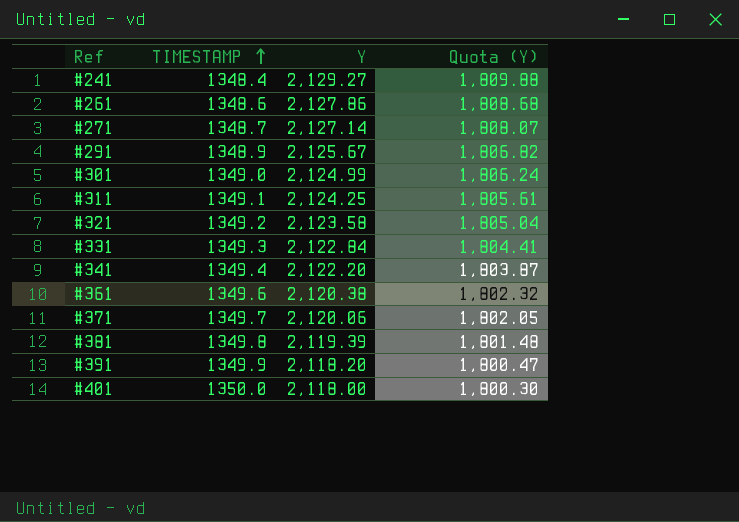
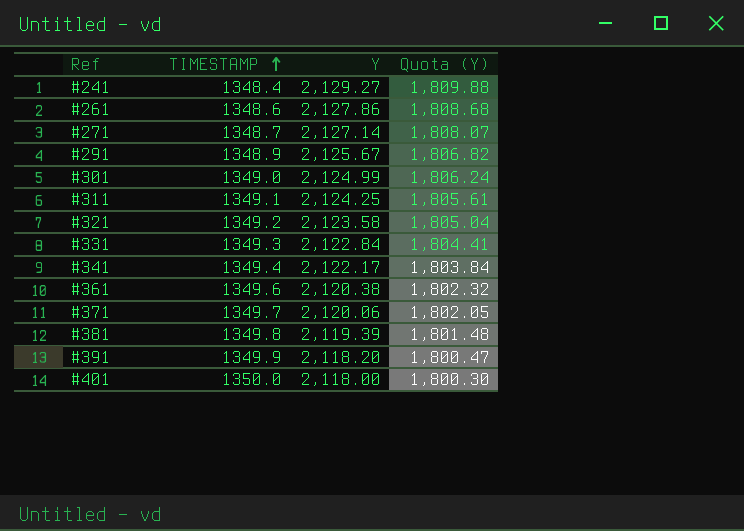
#341 | Y: 2,122.20 -> 2,122.17
#341 | Quota (Y): 1,803.87 -> 1,803.84

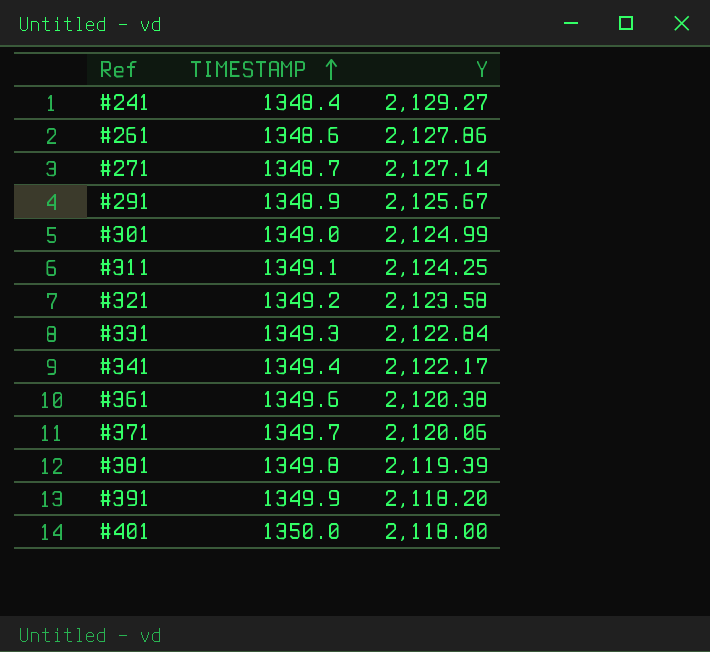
column Quota (Y) | formula: [Y] * 0.85 -> none

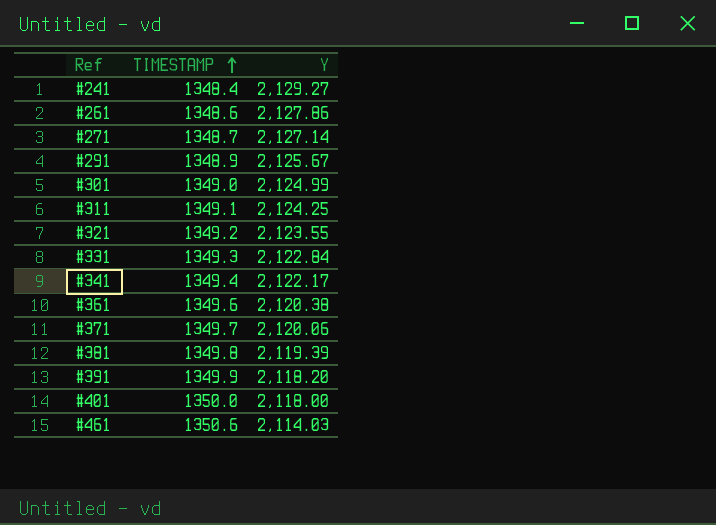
#321 | Y: 2,123.58 -> 2,123.55
row #461: none -> 1350.6 | 2,114.03

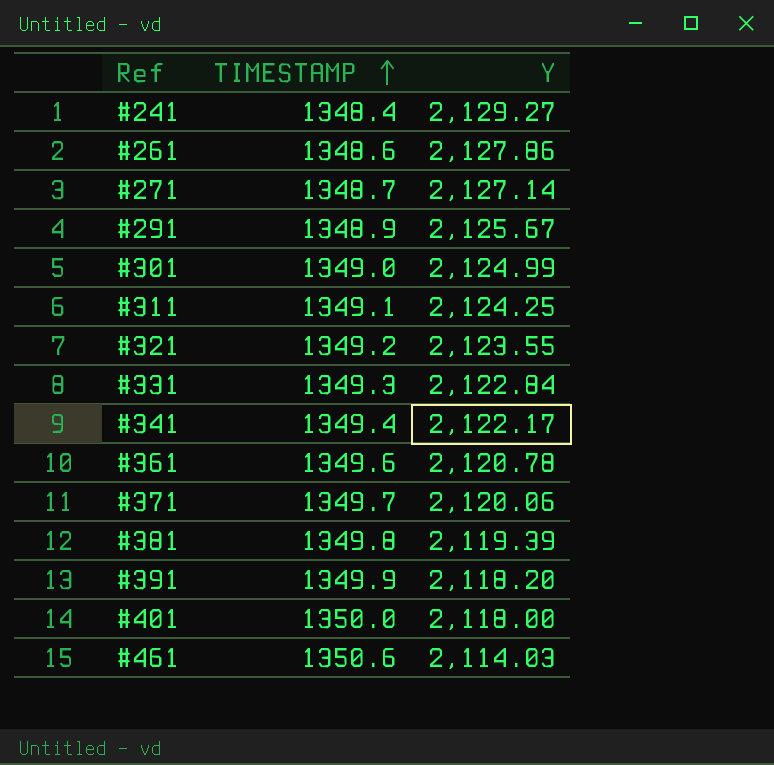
#361 | Y: 2,120.38 -> 2,120.78

